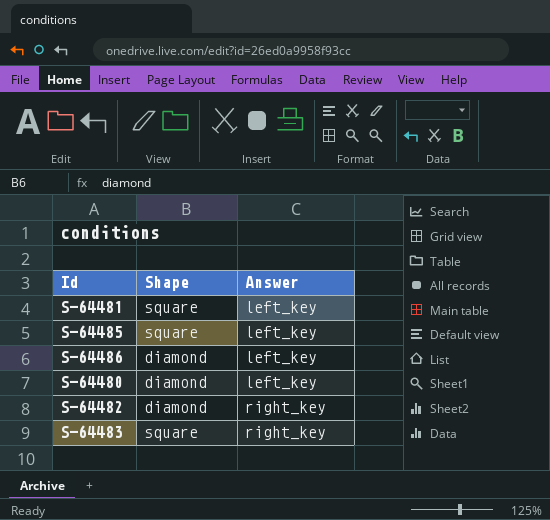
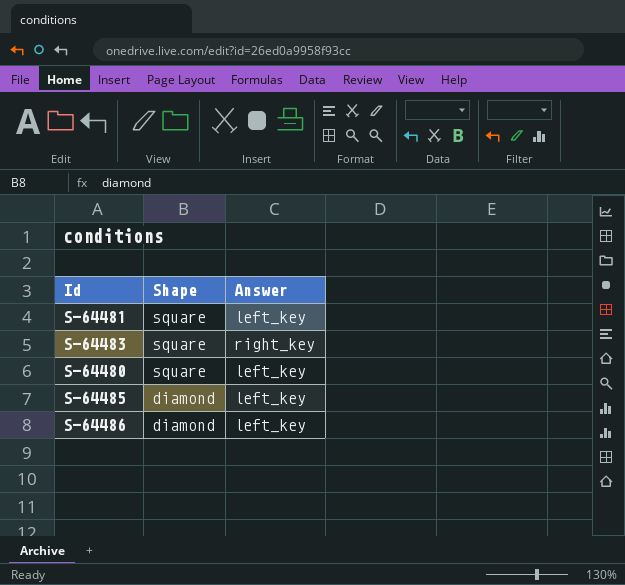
row order: Answer ascending -> Shape descending
row S-64482: diamond | right_key -> none
S-64480 | Shape: diamond -> square
S-64485 | Shape: square -> diamond

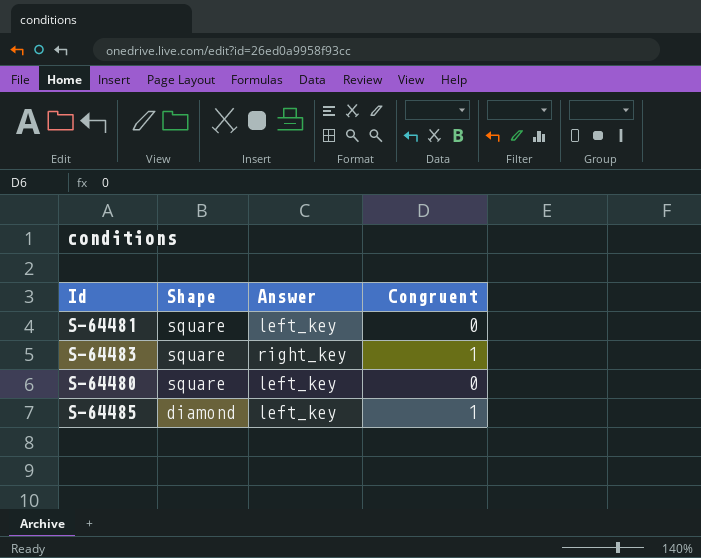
column Congruent | position: none -> 4
row S-64486: diamond | left_key -> none

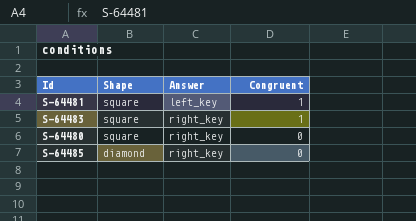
S-64481 | Congruent: 0 -> 1
S-64480 | Answer: left_key -> right_key
S-64485 | Answer: left_key -> right_key
S-64485 | Congruent: 1 -> 0

